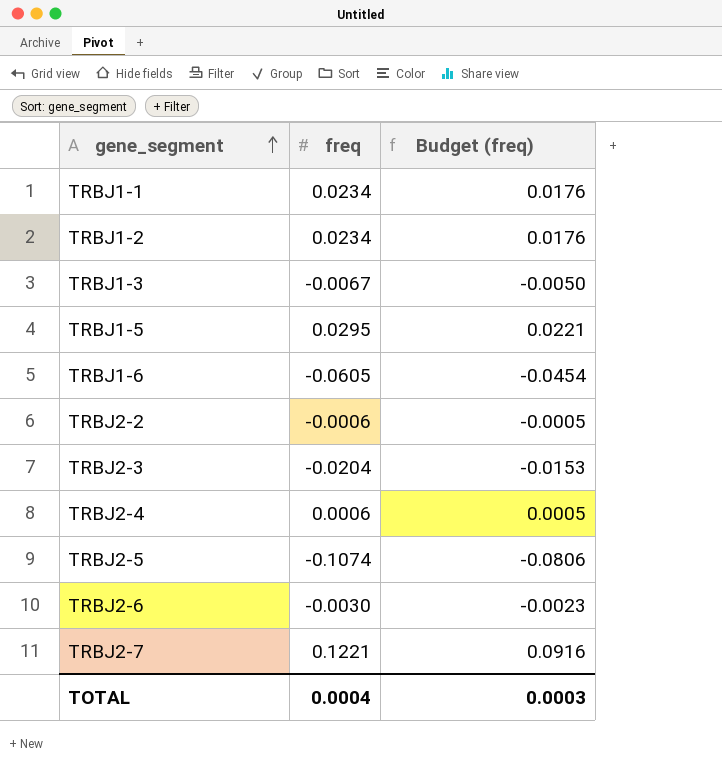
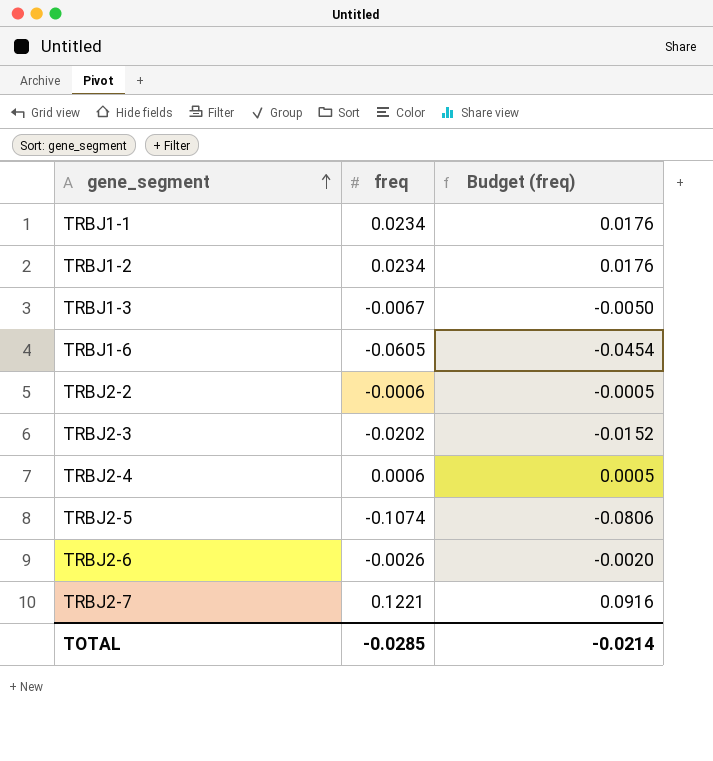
row TRBJ1-5: 0.0295 | 0.0221 -> none
TRBJ2-3 | freq: -0.0204 -> -0.0202
TRBJ2-3 | Budget (freq): -0.0153 -> -0.0152
TRBJ2-6 | freq: -0.0030 -> -0.0026
TRBJ2-6 | Budget (freq): -0.0023 -> -0.0020
TOTAL | freq: 0.0004 -> -0.0285
TOTAL | Budget (freq): 0.0003 -> -0.0214

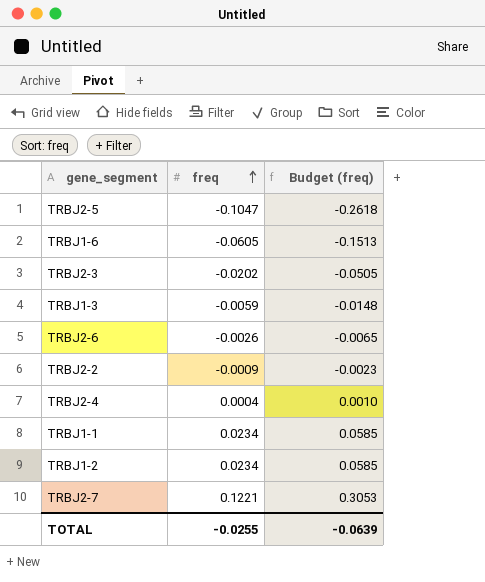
row order: gene_segment ascending -> freq ascending
column Budget (freq) | formula: [freq] * 0.75 -> [freq] * 2.5
TRBJ2-5 | freq: -0.1074 -> -0.1047
TRBJ1-3 | freq: -0.0067 -> -0.0059
TRBJ2-2 | freq: -0.0006 -> -0.0009
TRBJ2-4 | freq: 0.0006 -> 0.0004
TOTAL | freq: -0.0285 -> -0.0255
TOTAL | Budget (freq): -0.0214 -> -0.0639

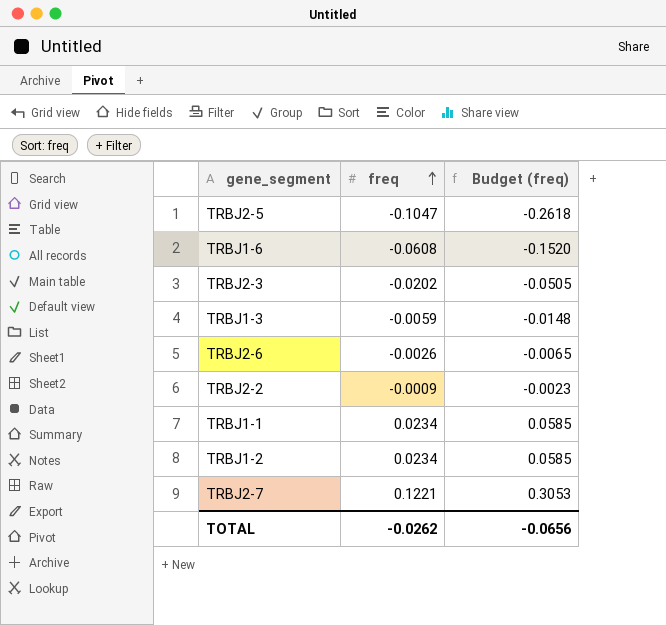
row TRBJ2-4: 0.0004 | 0.0010 -> none
TRBJ1-6 | freq: -0.0605 -> -0.0608
TRBJ1-6 | Budget (freq): -0.1513 -> -0.1520
TOTAL | freq: -0.0255 -> -0.0262
TOTAL | Budget (freq): -0.0639 -> -0.0656

